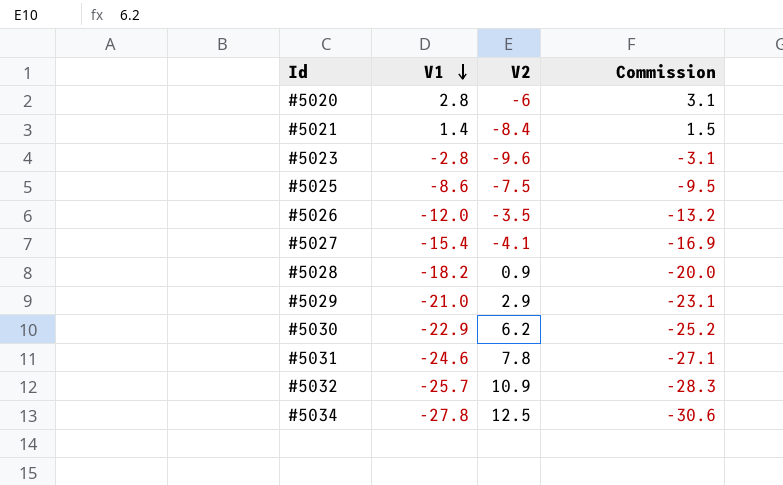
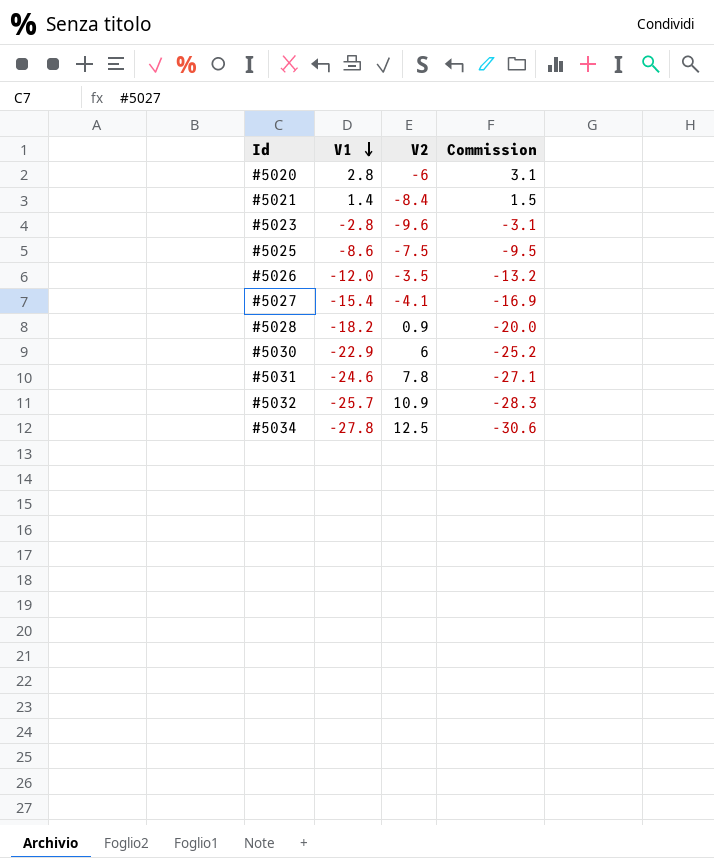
row #5029: -21.0 | 2.9 | -23.1 -> none
#5030 | V2: 6.2 -> 6

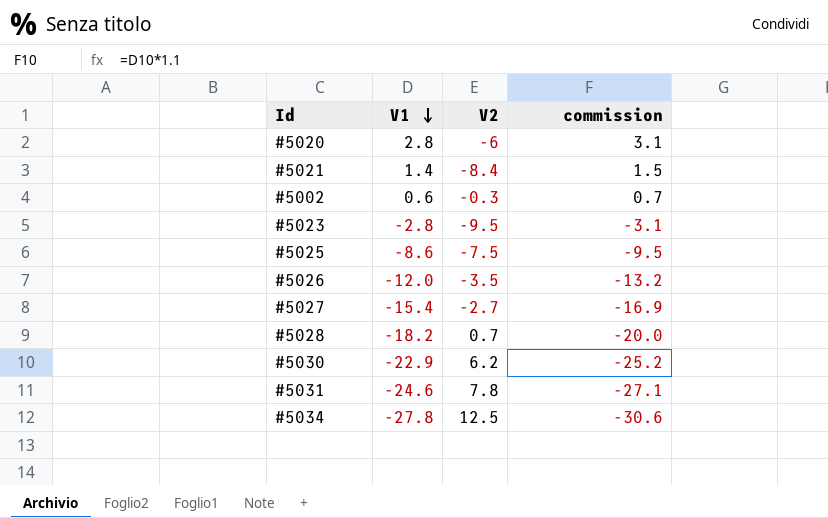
column name: Commission -> commission
row #5032: -25.7 | 10.9 | -28.3 -> none
row #5002: none -> 0.6 | -0.3 | 0.7
#5023 | V2: -9.6 -> -9.5
#5027 | V2: -4.1 -> -2.7
#5028 | V2: 0.9 -> 0.7
#5030 | V2: 6 -> 6.2

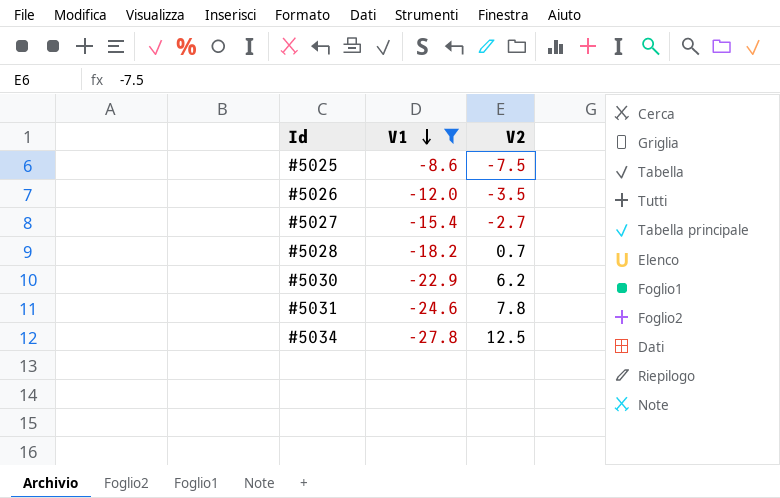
filter: none -> V1 <= -8.6
column commission | formula: [V1] * 1.1 -> none

